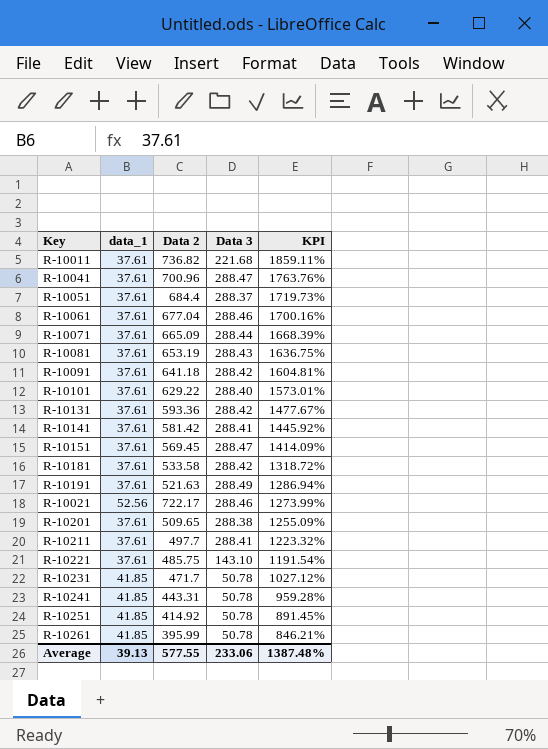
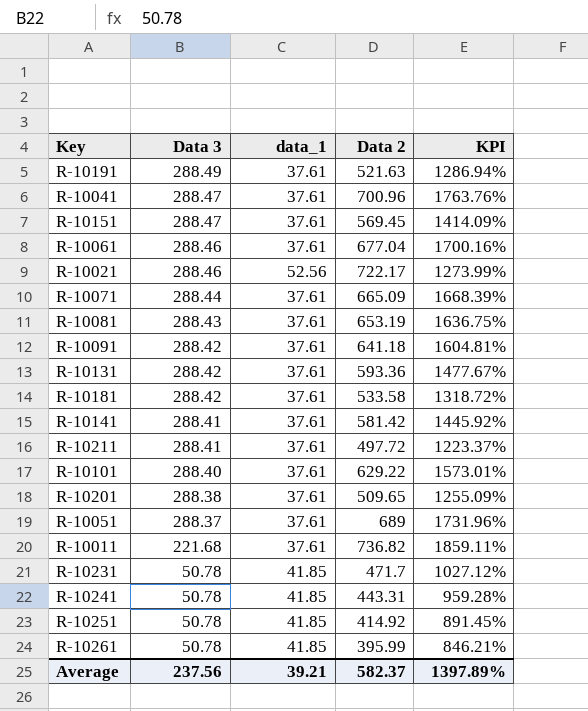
row order: KPI descending -> Data 3 descending
column Data 3 | position: 4 -> 2
row R-10221: 37.61 | 485.75 | 143.10 | 1191.54% -> none
R-10211 | Data 2: 497.7 -> 497.72
R-10211 | KPI: 1223.32% -> 1223.37%
R-10051 | Data 2: 684.4 -> 689
R-10051 | KPI: 1719.73% -> 1731.96%
Average | Data 3: 233.06 -> 237.56
Average | data_1: 39.13 -> 39.21
Average | Data 2: 577.55 -> 582.37
Average | KPI: 1387.48% -> 1397.89%

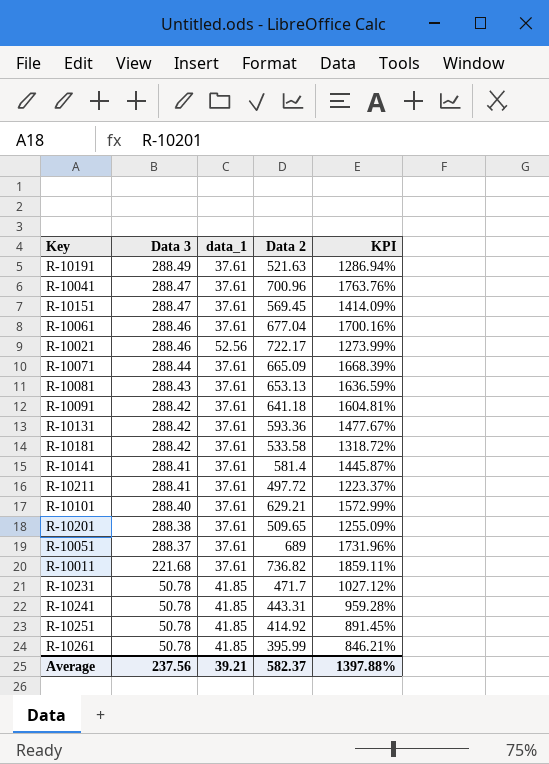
R-10081 | Data 2: 653.19 -> 653.13
R-10081 | KPI: 1636.75% -> 1636.59%
R-10141 | Data 2: 581.42 -> 581.4
R-10141 | KPI: 1445.92% -> 1445.87%
R-10101 | Data 2: 629.22 -> 629.21
R-10101 | KPI: 1573.01% -> 1572.99%
Average | KPI: 1397.89% -> 1397.88%

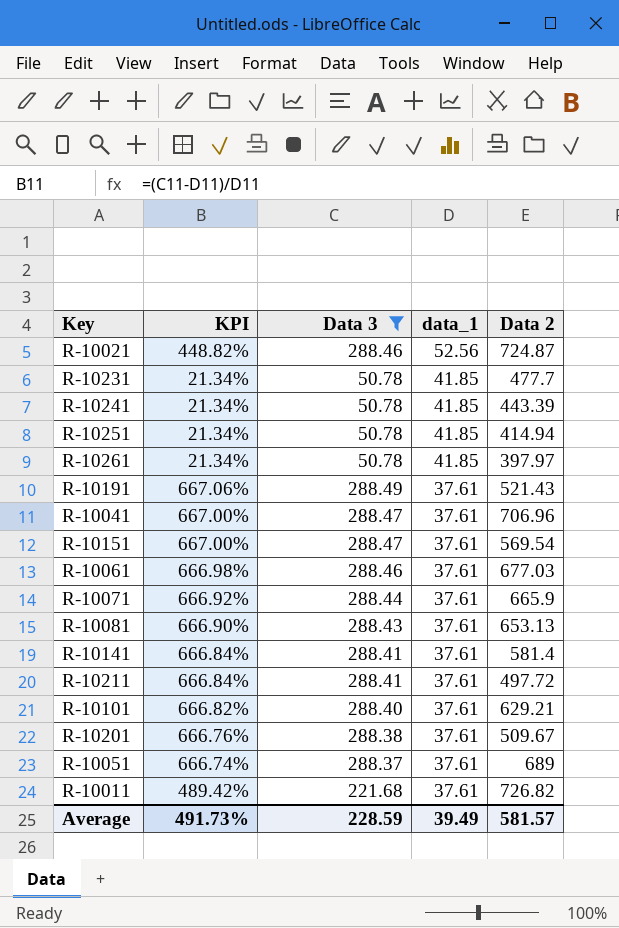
filter: none -> Data 3 != 288.42
row order: Data 3 descending -> data_1 descending
column KPI | formula: ([Data 2] - [data_1]) / [data_1] -> ([Data 3] - [data_1]) / [data_1]
column KPI | position: 5 -> 2
R-10021 | Data 2: 722.17 -> 724.87
R-10231 | Data 2: 471.7 -> 477.7
R-10241 | Data 2: 443.31 -> 443.39
R-10251 | Data 2: 414.92 -> 414.94
R-10261 | Data 2: 395.99 -> 397.97
R-10191 | Data 2: 521.63 -> 521.43
R-10041 | Data 2: 700.96 -> 706.96
R-10151 | Data 2: 569.45 -> 569.54
R-10061 | Data 2: 677.04 -> 677.03
R-10071 | Data 2: 665.09 -> 665.9
R-10201 | Data 2: 509.65 -> 509.67
R-10011 | Data 2: 736.82 -> 726.82
Average | KPI: 1397.88% -> 491.73%
Average | Data 3: 237.56 -> 228.59
Average | data_1: 39.21 -> 39.49
Average | Data 2: 582.37 -> 581.57

